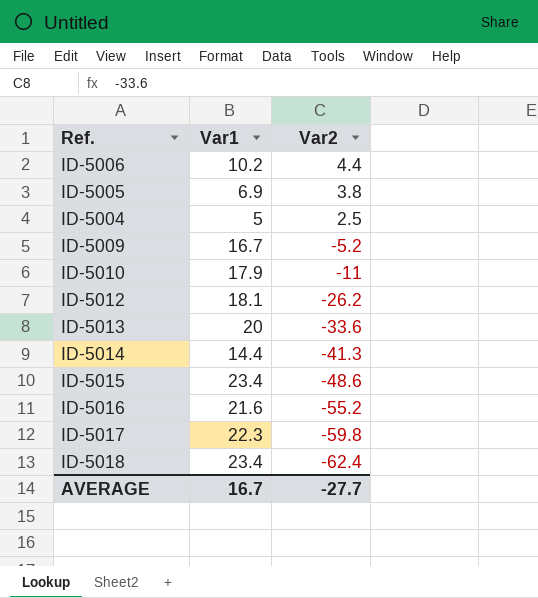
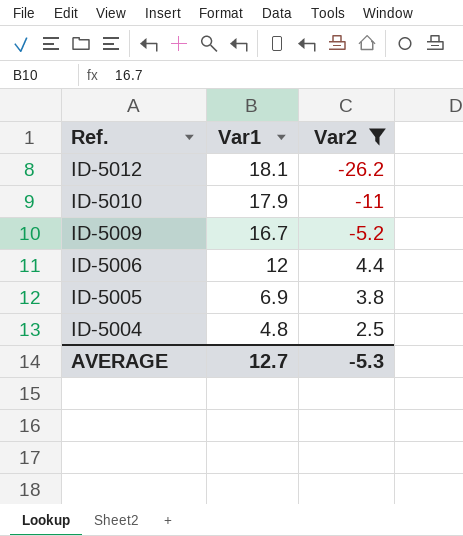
filter: none -> Var2 >= -26.2
row order: Var2 descending -> Ref. descending
ID-5006 | Var1: 10.2 -> 12
ID-5004 | Var1: 5 -> 4.8
AVERAGE | Var1: 16.7 -> 12.7
AVERAGE | Var2: -27.7 -> -5.3

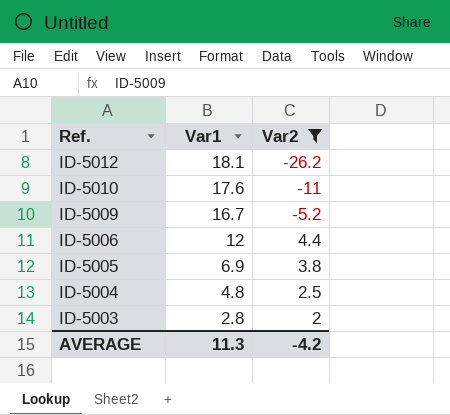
ID-5010 | Var1: 17.9 -> 17.6
row ID-5003: none -> 2.8 | 2
AVERAGE | Var1: 12.7 -> 11.3
AVERAGE | Var2: -5.3 -> -4.2

